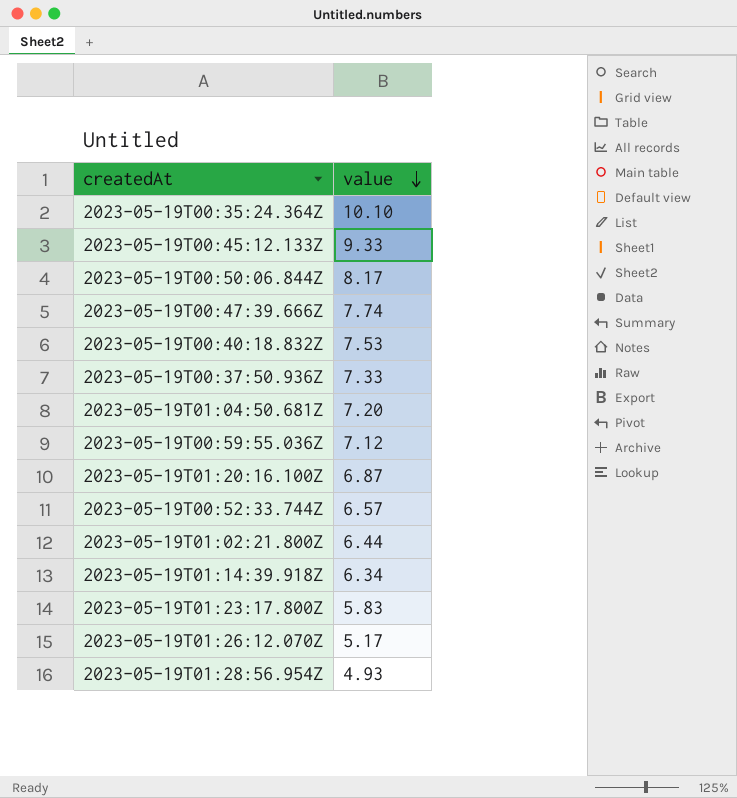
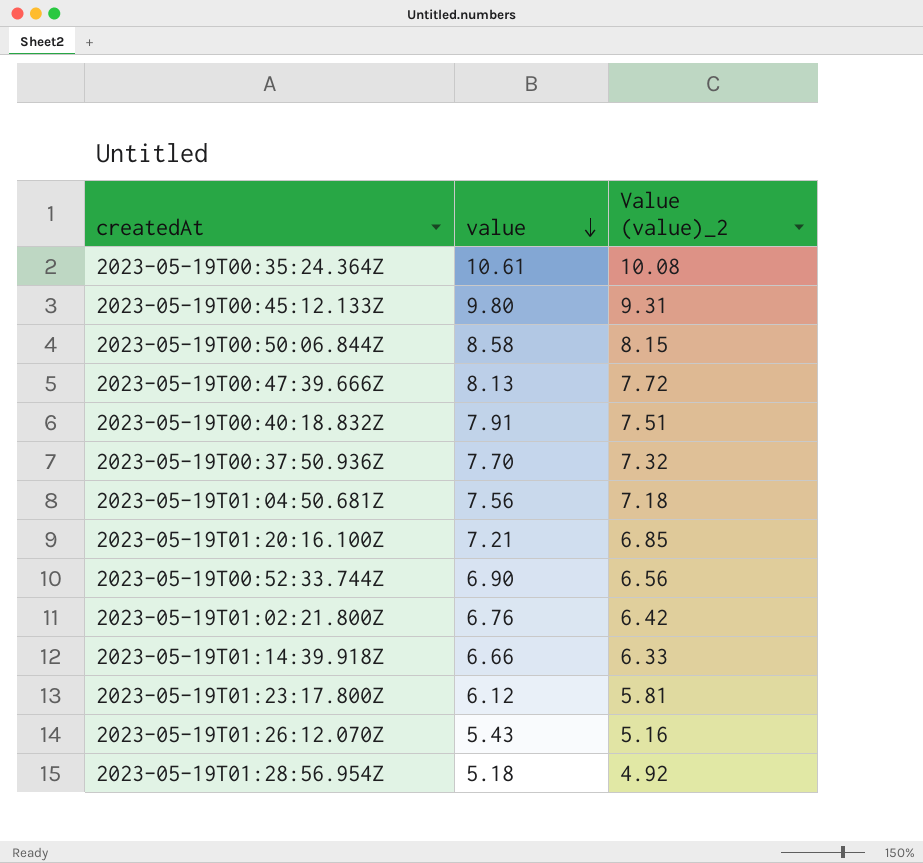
column Value (value)_2 | formula: none -> [value] * 0.95
row 2023-05-19T00:59:55.036Z: 7.12 -> none
2023-05-19T00:35:24.364Z | value: 10.10 -> 10.61
2023-05-19T00:45:12.133Z | value: 9.33 -> 9.80
2023-05-19T00:50:06.844Z | value: 8.17 -> 8.58
2023-05-19T00:47:39.666Z | value: 7.74 -> 8.13
2023-05-19T00:40:18.832Z | value: 7.53 -> 7.91
2023-05-19T00:37:50.936Z | value: 7.33 -> 7.70
2023-05-19T01:04:50.681Z | value: 7.20 -> 7.56
2023-05-19T01:20:16.100Z | value: 6.87 -> 7.21
2023-05-19T00:52:33.744Z | value: 6.57 -> 6.90
2023-05-19T01:02:21.800Z | value: 6.44 -> 6.76
2023-05-19T01:14:39.918Z | value: 6.34 -> 6.66
2023-05-19T01:23:17.800Z | value: 5.83 -> 6.12
2023-05-19T01:26:12.070Z | value: 5.17 -> 5.43
2023-05-19T01:28:56.954Z | value: 4.93 -> 5.18

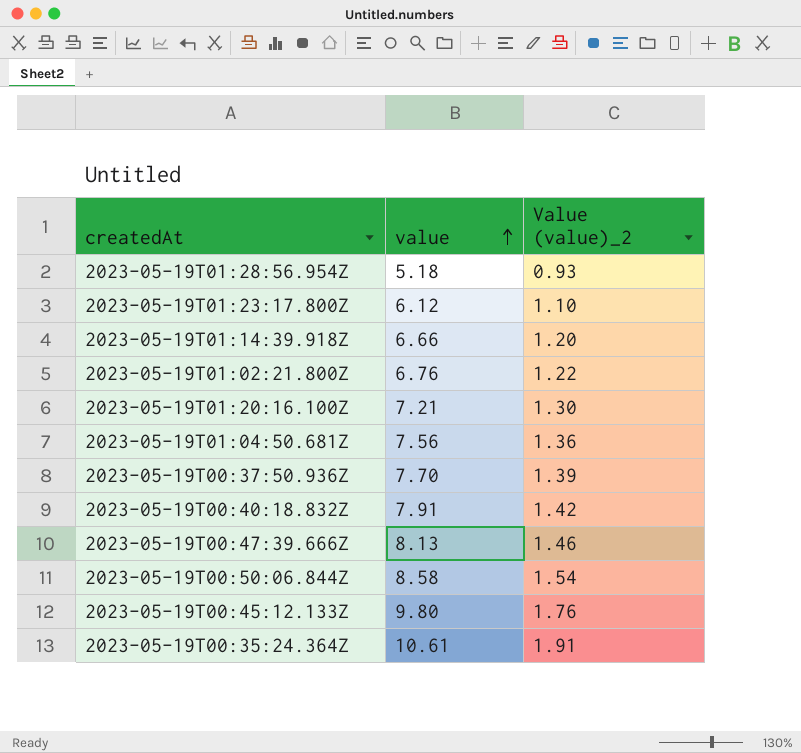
row order: value descending -> value ascending
column Value (value)_2 | formula: [value] * 0.95 -> [value] * 0.18
row 2023-05-19T00:52:33.744Z: 6.90 | 6.56 -> none
row 2023-05-19T01:26:12.070Z: 5.43 | 5.16 -> none

